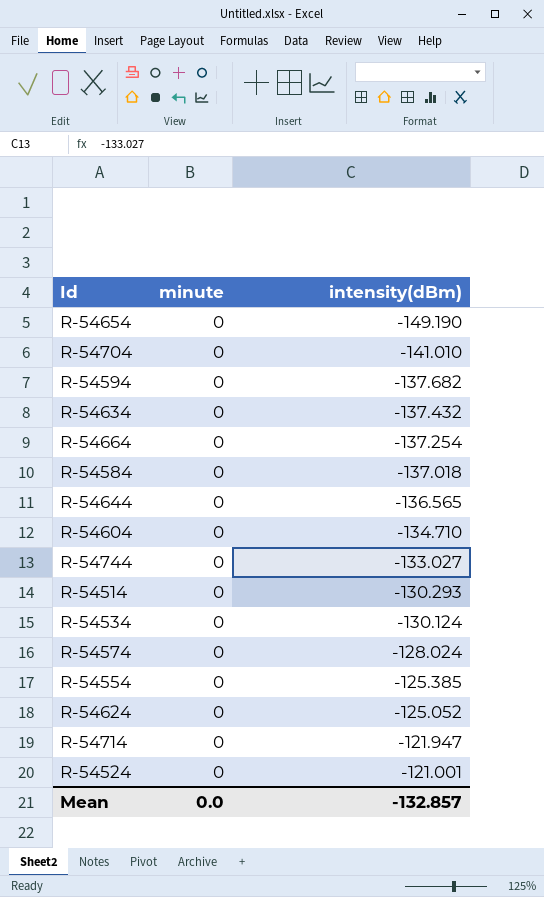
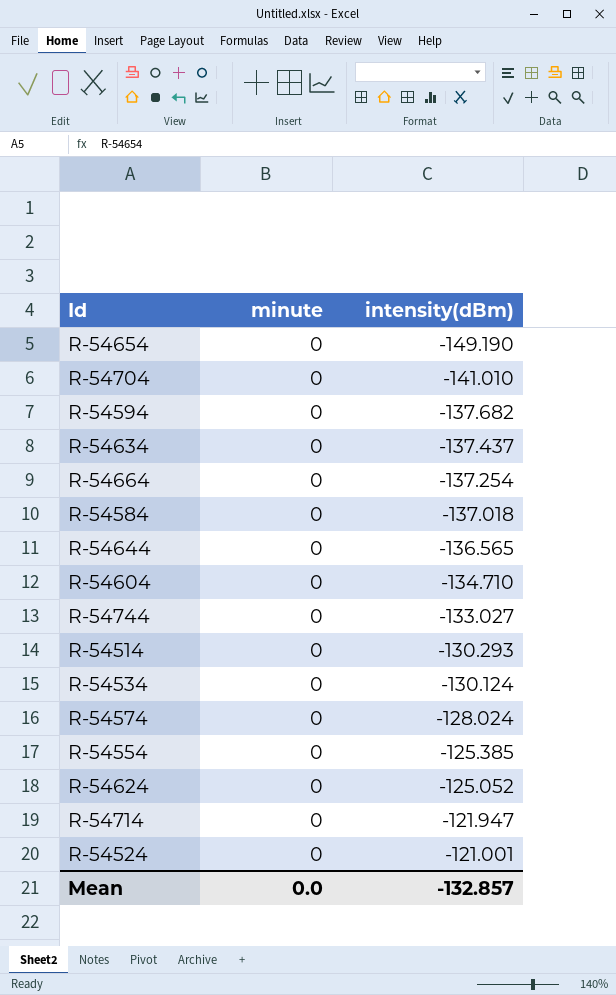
R-54634 | intensity(dBm): -137.432 -> -137.437

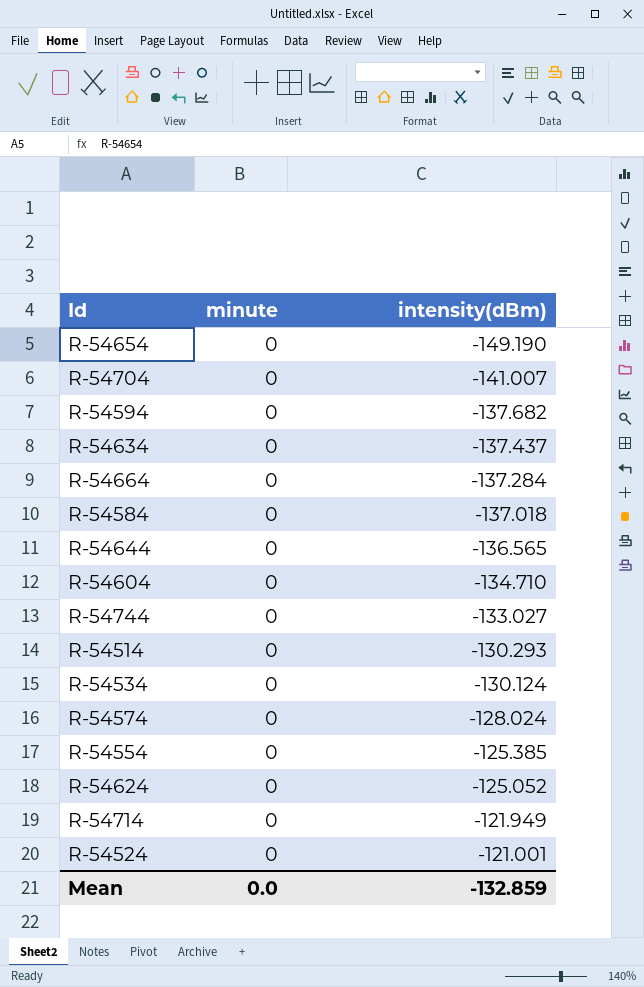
R-54704 | intensity(dBm): -141.010 -> -141.007
R-54664 | intensity(dBm): -137.254 -> -137.284
R-54714 | intensity(dBm): -121.947 -> -121.949
Mean | intensity(dBm): -132.857 -> -132.859

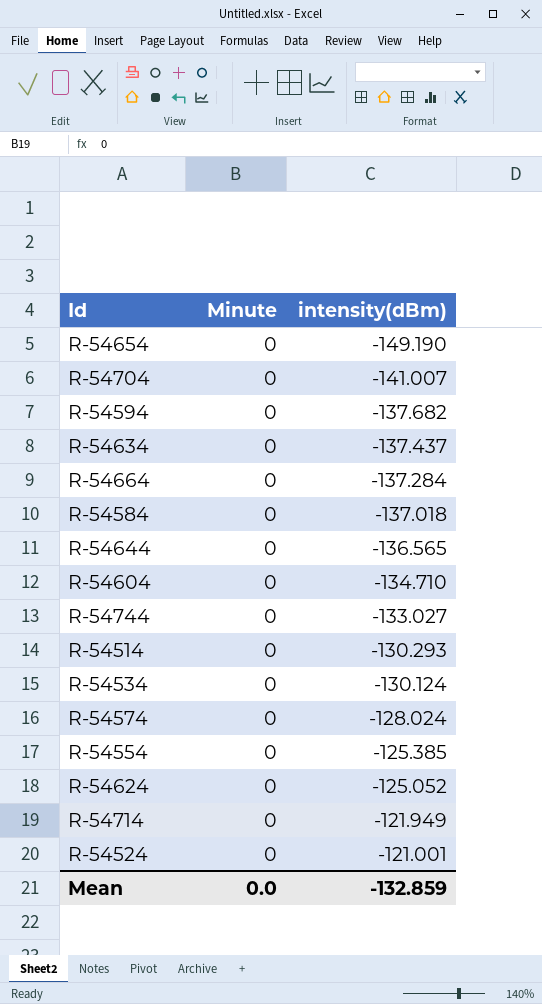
column name: minute -> Minute

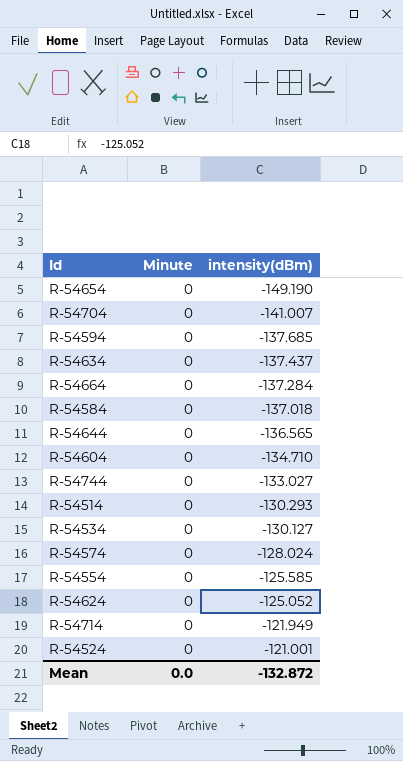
R-54594 | intensity(dBm): -137.682 -> -137.685
R-54534 | intensity(dBm): -130.124 -> -130.127
R-54554 | intensity(dBm): -125.385 -> -125.585
Mean | intensity(dBm): -132.859 -> -132.872

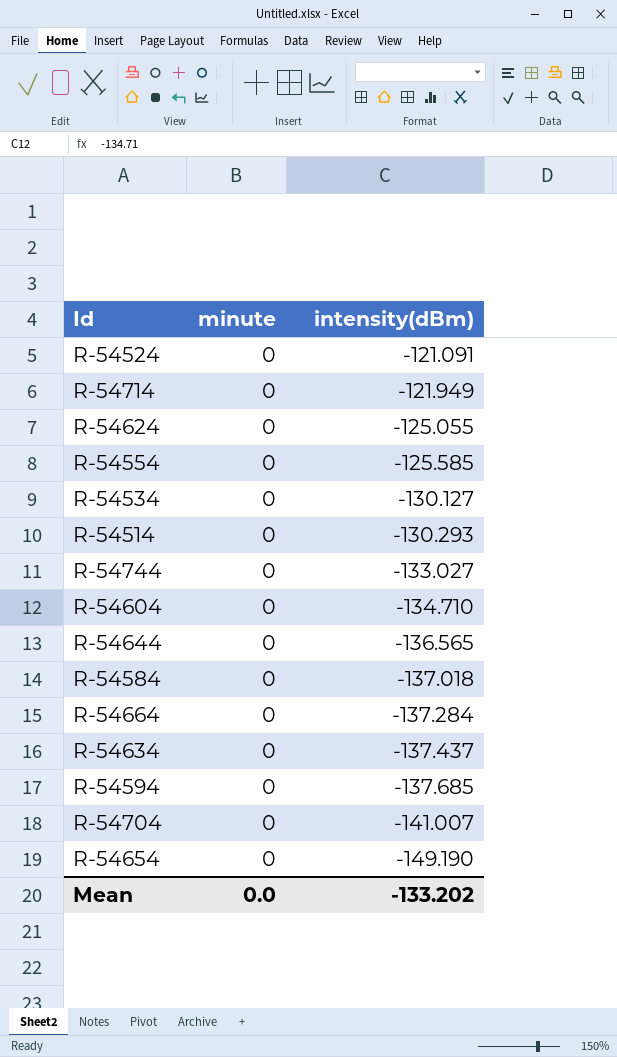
row order: intensity(dBm) ascending -> intensity(dBm) descending
column name: Minute -> minute
row R-54574: 0 | -128.024 -> none
R-54524 | intensity(dBm): -121.001 -> -121.091
R-54624 | intensity(dBm): -125.052 -> -125.055
Mean | intensity(dBm): -132.872 -> -133.202

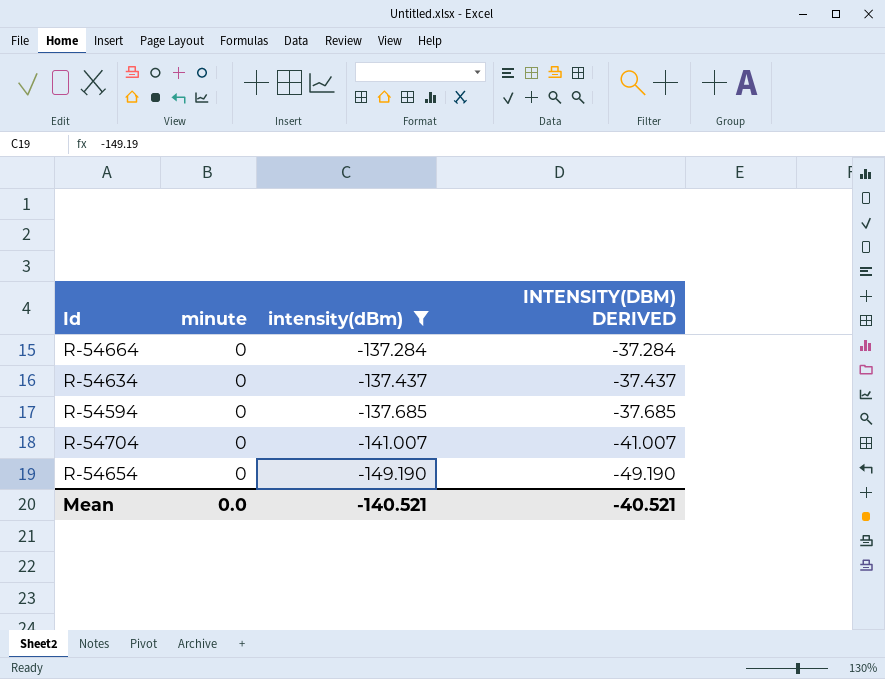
filter: none -> intensity(dBm) <= -137.284
column INTENSITY(DBM) DERIVED | formula: none -> [intensity(dBm)] + 100
Mean | intensity(dBm): -133.202 -> -140.521

